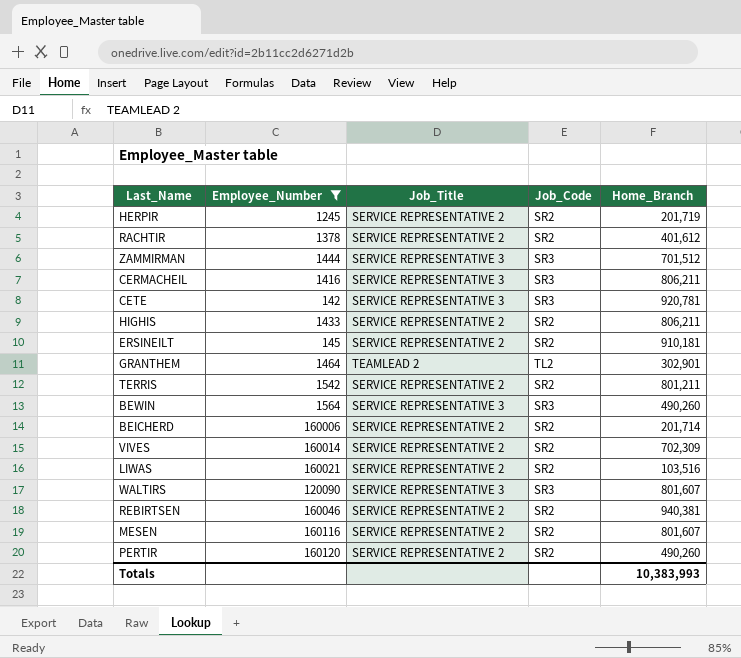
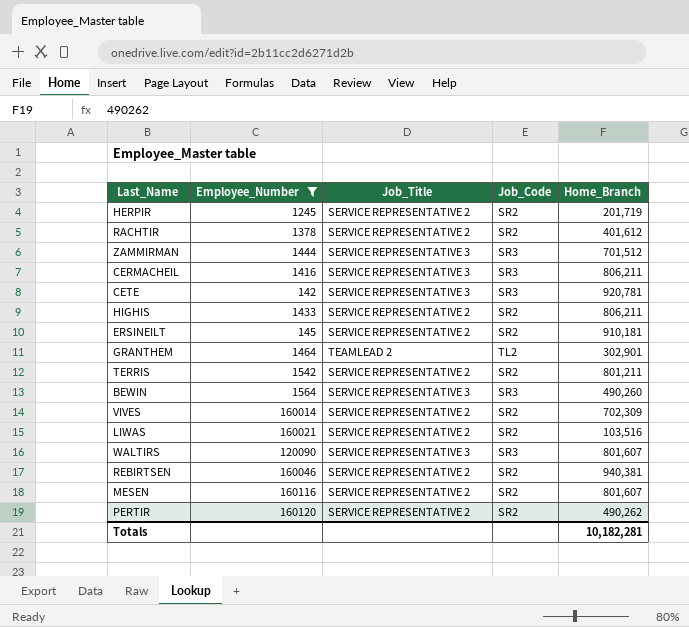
row BEICHERD: 160006 | SERVICE REPRESENTATIVE 2 | SR2 | 201,714 -> none
PERTIR | Home_Branch: 490,260 -> 490,262
Totals | Home_Branch: 10,383,993 -> 10,182,281

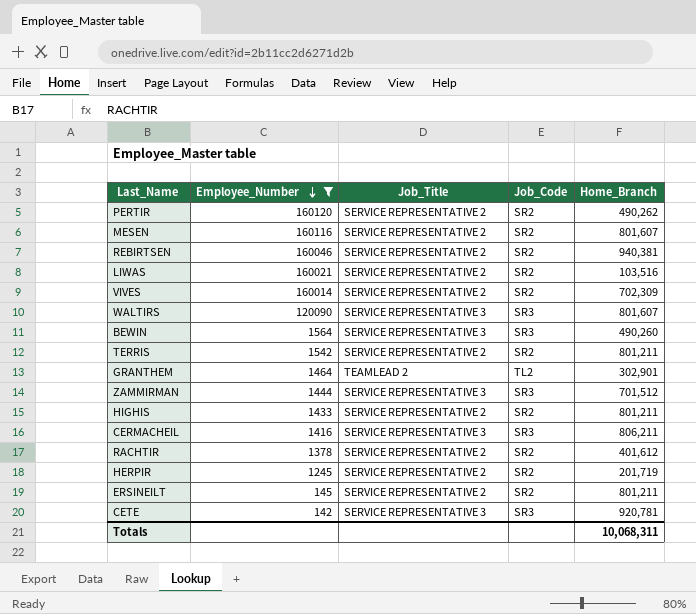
row order: none -> Employee_Number descending
HIGHIS | Home_Branch: 806,211 -> 801,211
ERSINEILT | Home_Branch: 910,181 -> 801,211
Totals | Home_Branch: 10,182,281 -> 10,068,311

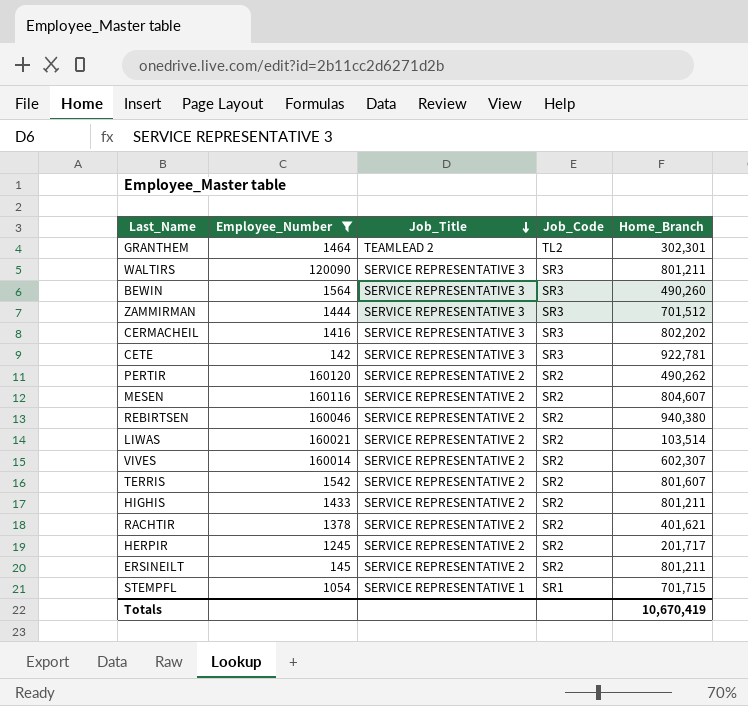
row order: Employee_Number descending -> Job_Title descending
GRANTHEM | Home_Branch: 302,901 -> 302,301
WALTIRS | Home_Branch: 801,607 -> 801,211
CERMACHEIL | Home_Branch: 806,211 -> 802,202
CETE | Home_Branch: 920,781 -> 922,781
MESEN | Home_Branch: 801,607 -> 804,607
REBIRTSEN | Home_Branch: 940,381 -> 940,380
LIWAS | Home_Branch: 103,516 -> 103,514
VIVES | Home_Branch: 702,309 -> 602,307
TERRIS | Home_Branch: 801,211 -> 801,607
RACHTIR | Home_Branch: 401,612 -> 401,621
HERPIR | Home_Branch: 201,719 -> 201,717
row STEMPFL: none -> 1054 | SERVICE REPRESENTATIVE 1 | SR1 | 701,715
Totals | Home_Branch: 10,068,311 -> 10,670,419

